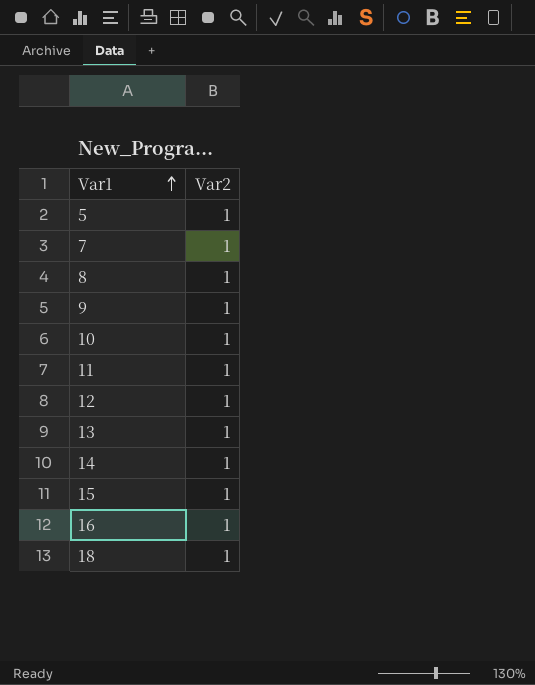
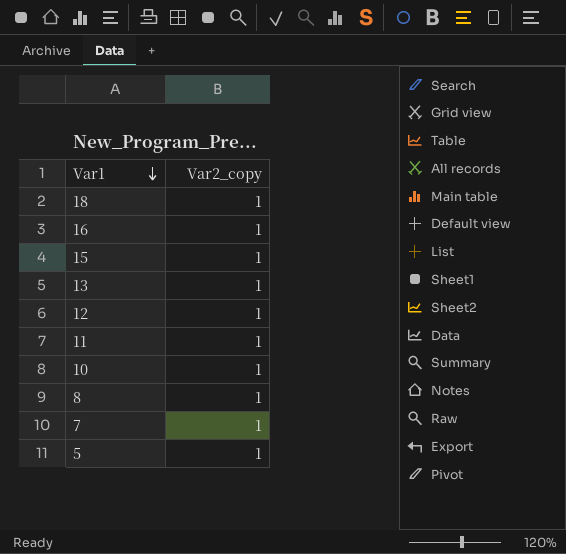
row order: Var1 ascending -> Var1 descending
column name: Var2 -> Var2_copy
row 9: 1 -> none
row 14: 1 -> none

